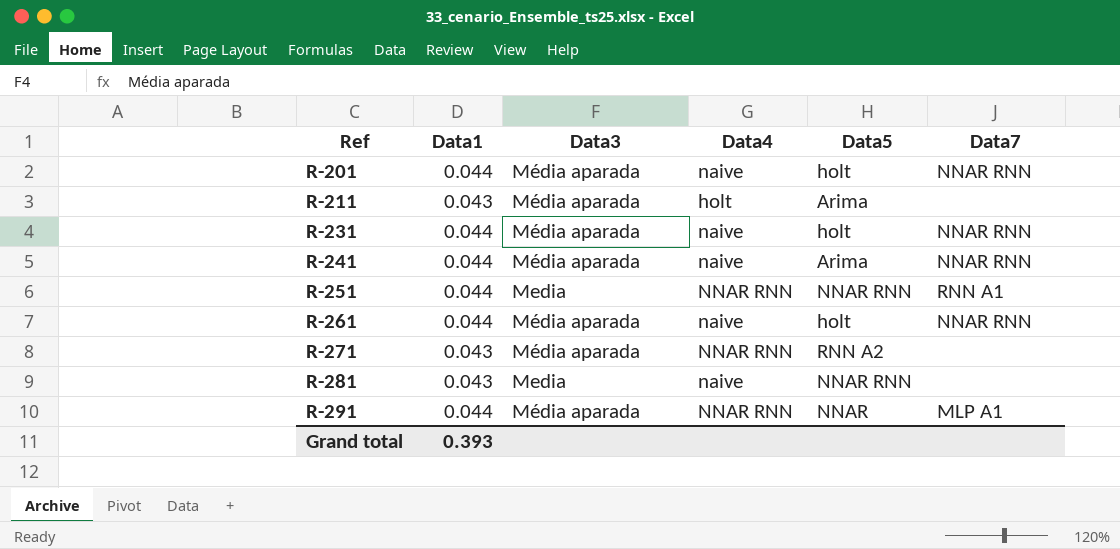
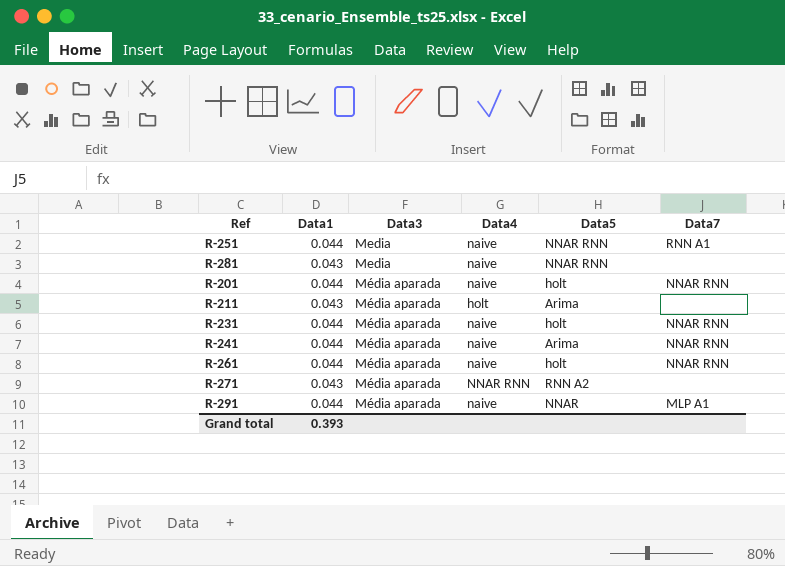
row order: Ref ascending -> Data3 ascending
R-251 | Data4: NNAR RNN -> naive
R-291 | Data4: NNAR RNN -> naive

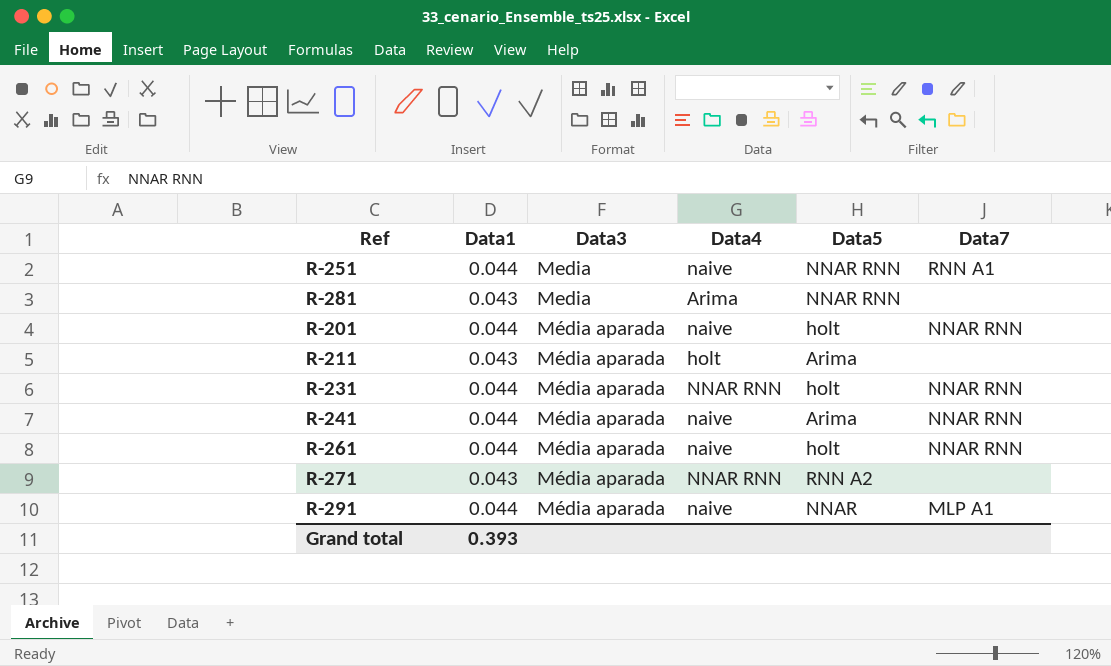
R-281 | Data4: naive -> Arima
R-231 | Data4: naive -> NNAR RNN

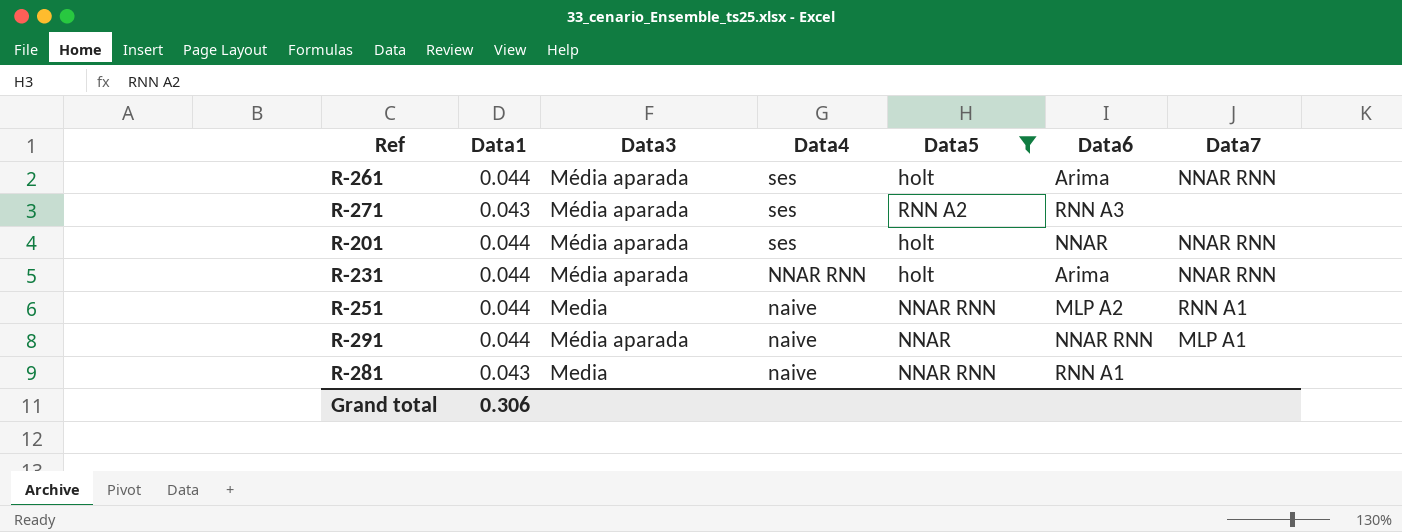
filter: none -> Data5 != Arima
row order: Data3 ascending -> Data4 descending
column Data6 | position: none -> 6
R-261 | Data4: naive -> ses
R-271 | Data4: NNAR RNN -> ses
R-201 | Data4: naive -> ses
R-281 | Data4: Arima -> naive
Grand total | Data1: 0.393 -> 0.306

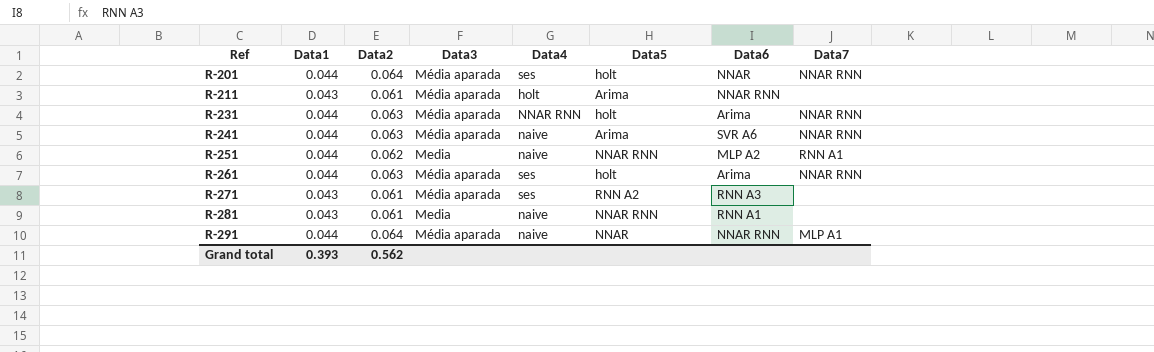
filter: Data5 != Arima -> none
row order: Data4 descending -> Ref ascending
column Data2 | position: none -> 3
Grand total | Data1: 0.306 -> 0.393

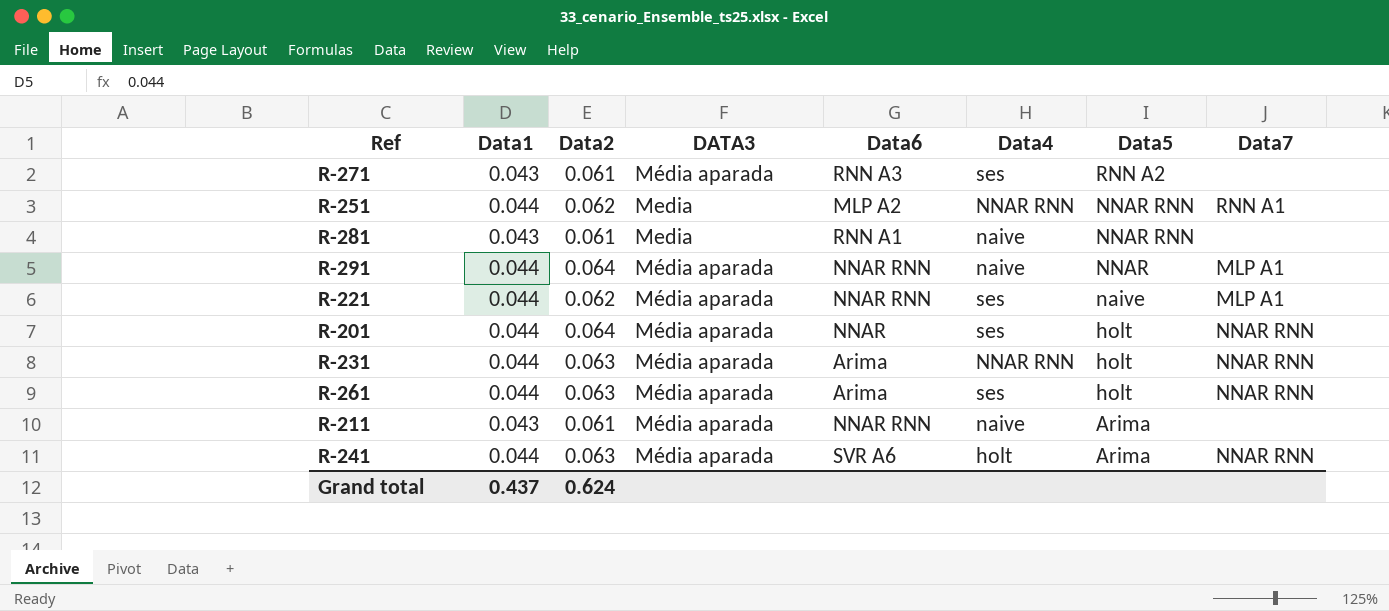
row order: Ref ascending -> Data5 descending
column name: Data3 -> DATA3
column Data6 | position: 7 -> 5
R-251 | Data4: naive -> NNAR RNN
row R-221: none -> 0.044 | 0.062 | Média aparada | NNAR RNN | ses | naive | MLP A1
R-211 | Data4: holt -> naive
R-241 | Data4: naive -> holt
Grand total | Data1: 0.393 -> 0.437
Grand total | Data2: 0.562 -> 0.624

